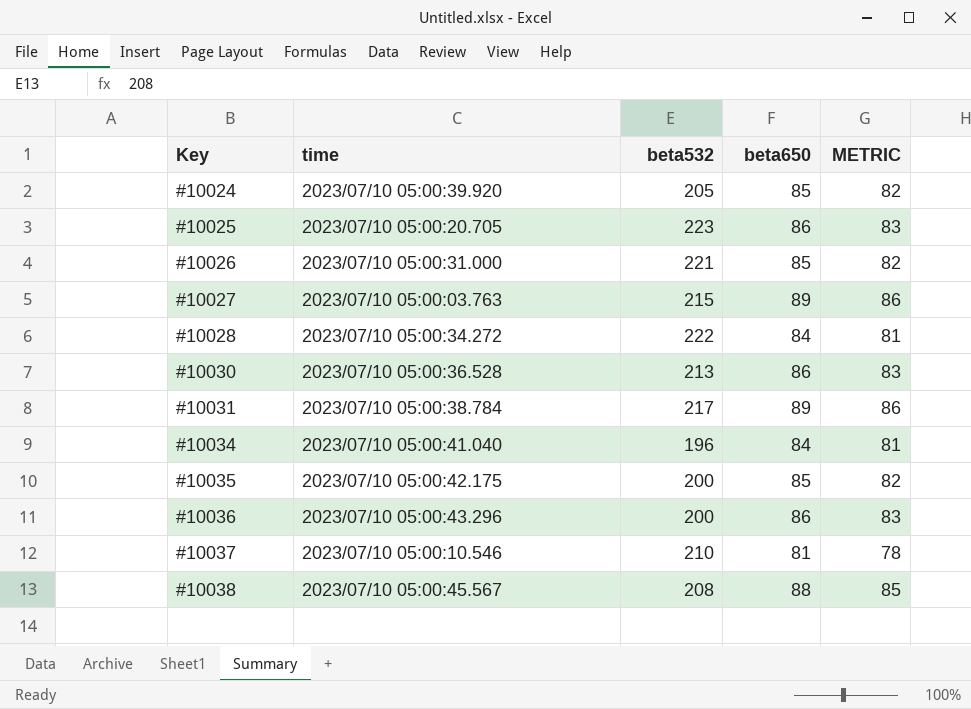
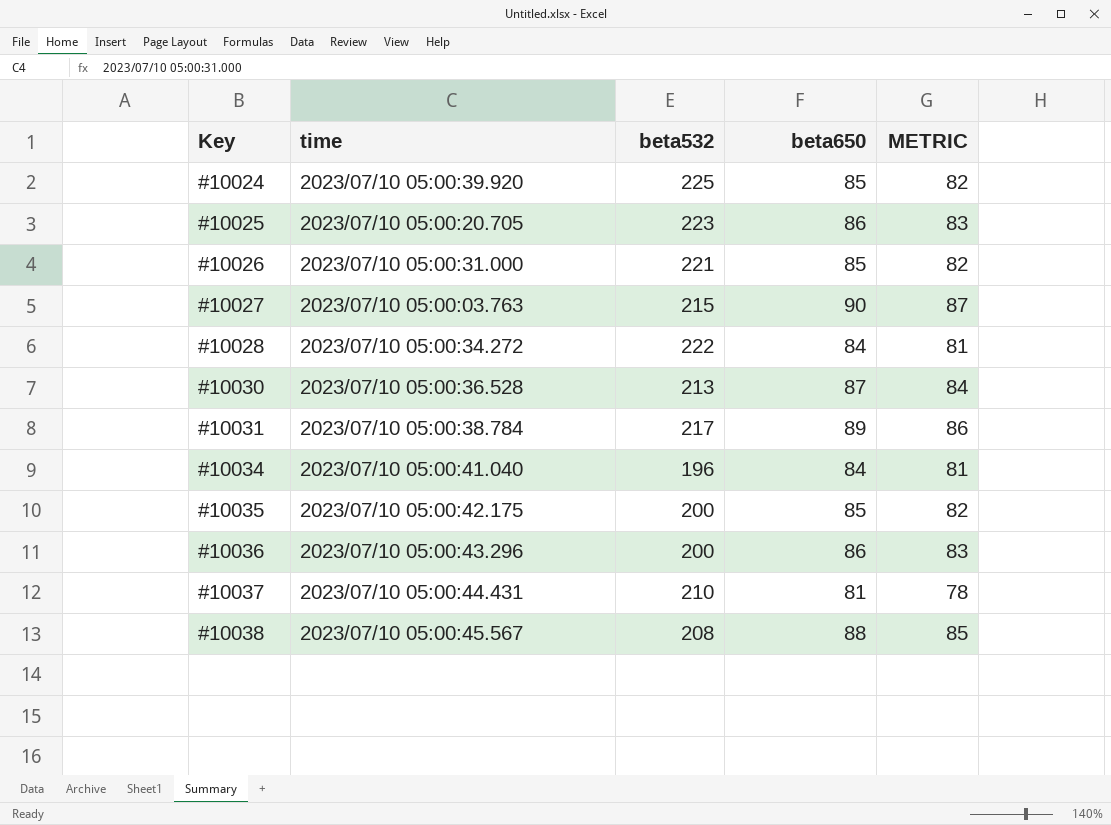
#10024 | beta532: 205 -> 225
#10027 | beta650: 89 -> 90
#10027 | METRIC: 86 -> 87
#10030 | beta650: 86 -> 87
#10030 | METRIC: 83 -> 84
#10037 | time: 2023/07/10 05:00:10.546 -> 2023/07/10 05:00:44.431

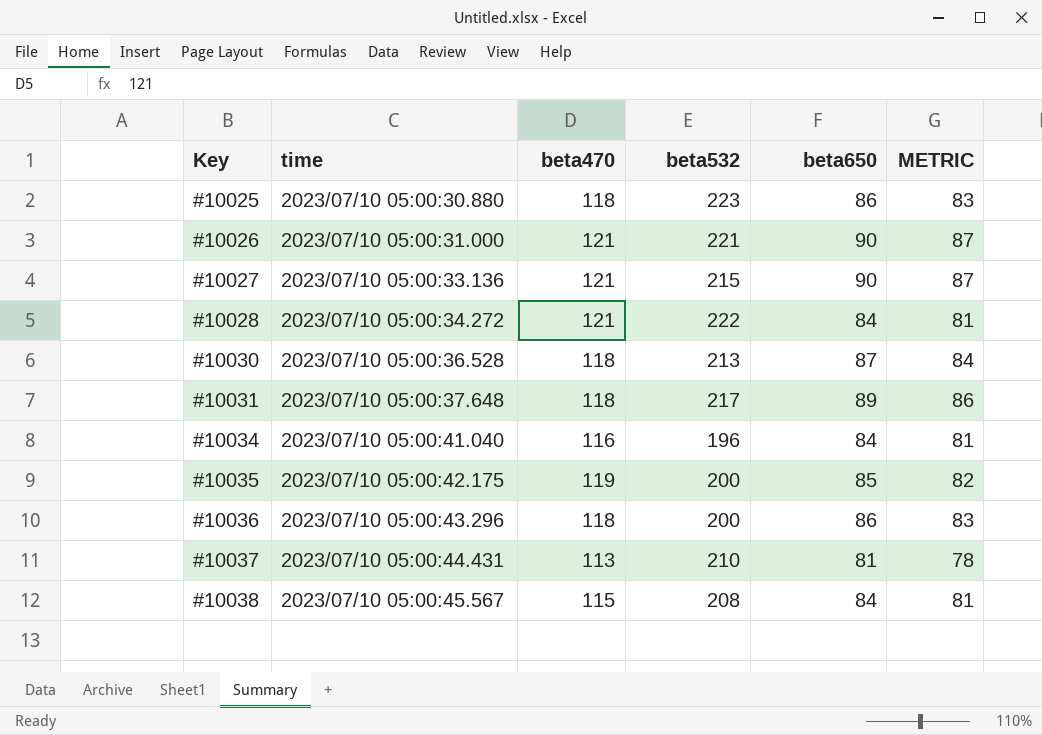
column beta470 | position: none -> 3
row #10024: 2023/07/10 05:00:39.920 | 225 | 85 | 82 -> none
#10025 | time: 2023/07/10 05:00:20.705 -> 2023/07/10 05:00:30.880
#10026 | beta650: 85 -> 90
#10026 | METRIC: 82 -> 87
#10027 | time: 2023/07/10 05:00:03.763 -> 2023/07/10 05:00:33.136
#10031 | time: 2023/07/10 05:00:38.784 -> 2023/07/10 05:00:37.648
#10038 | beta650: 88 -> 84
#10038 | METRIC: 85 -> 81

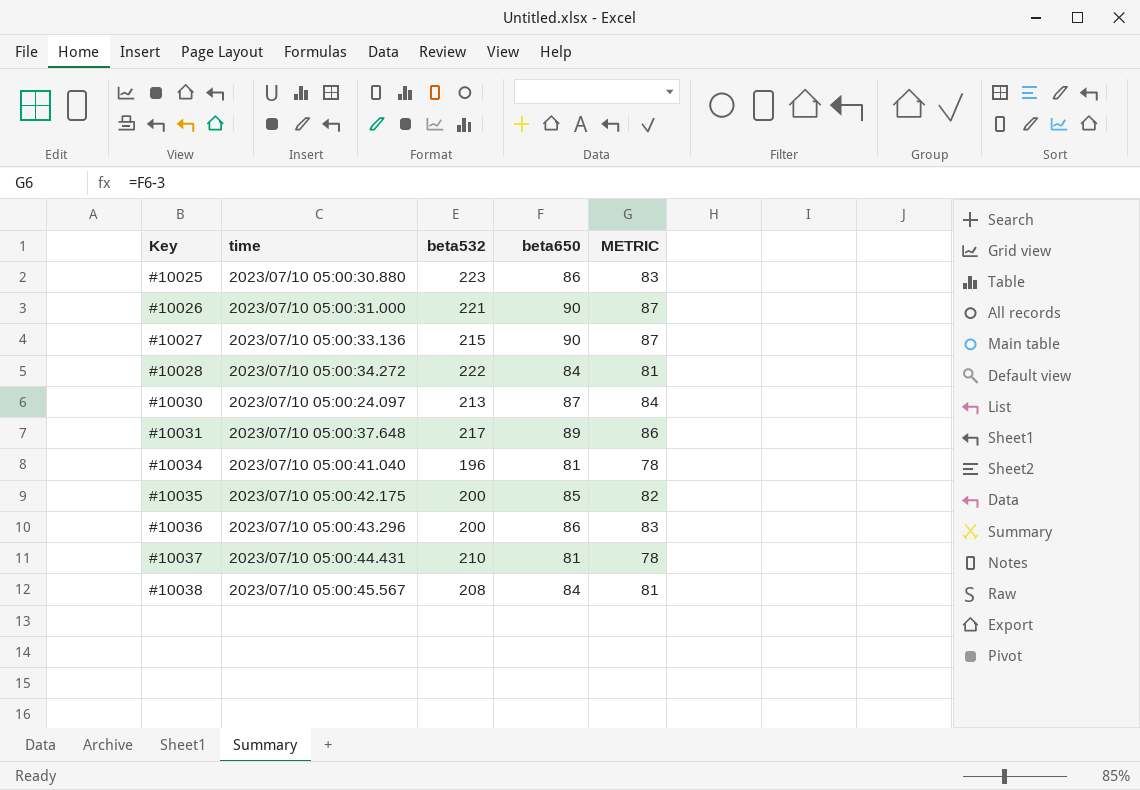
column beta470 | position: 3 -> none
#10030 | time: 2023/07/10 05:00:36.528 -> 2023/07/10 05:00:24.097
#10034 | beta650: 84 -> 81
#10034 | METRIC: 81 -> 78

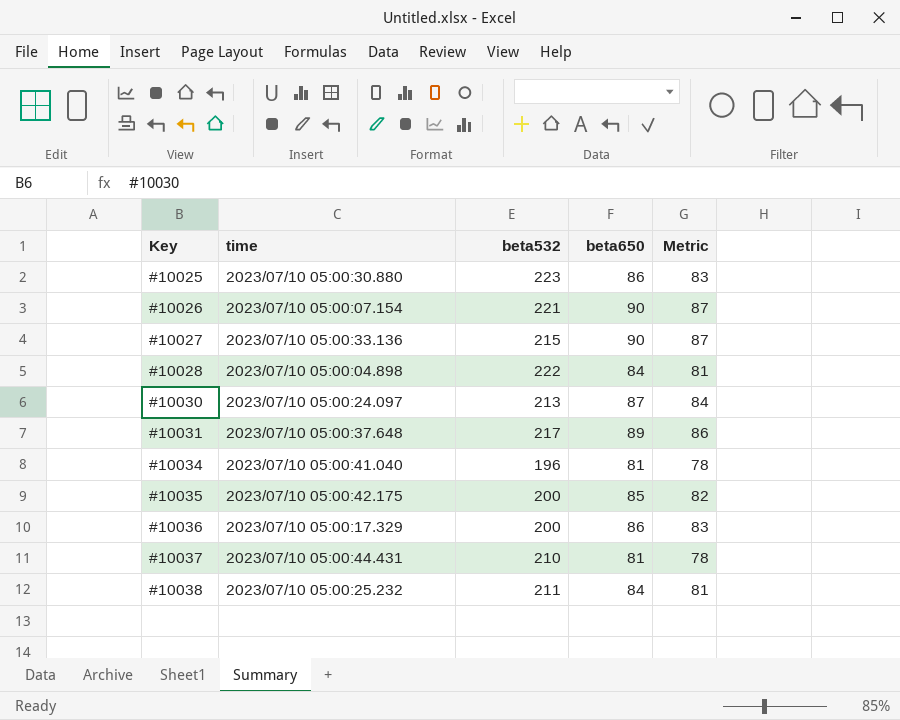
column name: METRIC -> Metric
#10026 | time: 2023/07/10 05:00:31.000 -> 2023/07/10 05:00:07.154
#10028 | time: 2023/07/10 05:00:34.272 -> 2023/07/10 05:00:04.898
#10036 | time: 2023/07/10 05:00:43.296 -> 2023/07/10 05:00:17.329
#10038 | time: 2023/07/10 05:00:45.567 -> 2023/07/10 05:00:25.232
#10038 | beta532: 208 -> 211

